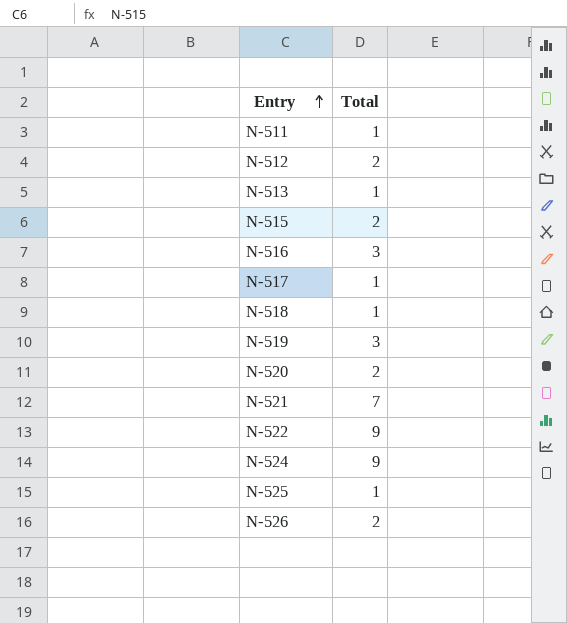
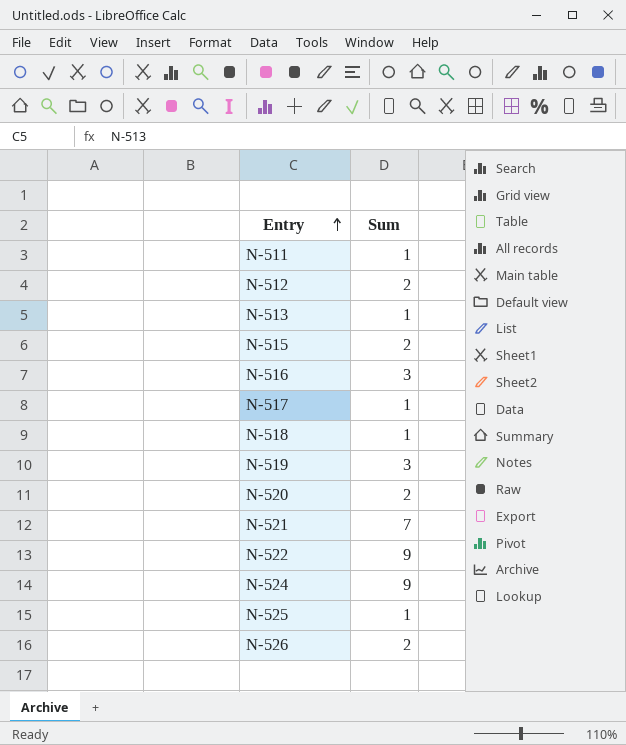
column name: Total -> Sum

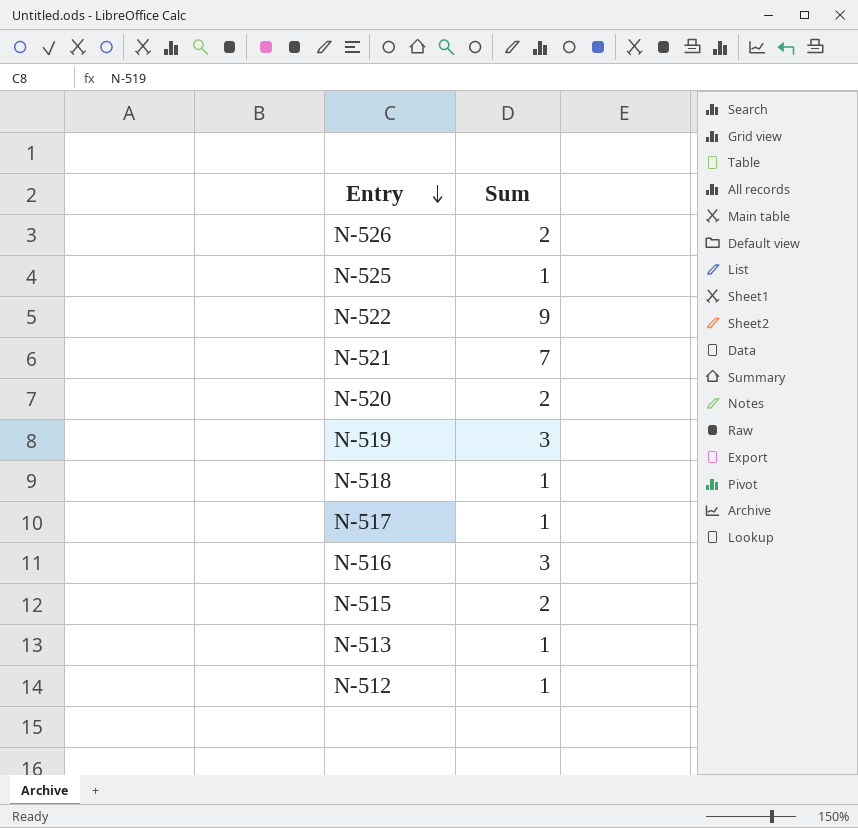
row order: Entry ascending -> Entry descending
row N-511: 1 -> none
row N-524: 9 -> none
N-512 | Sum: 2 -> 1

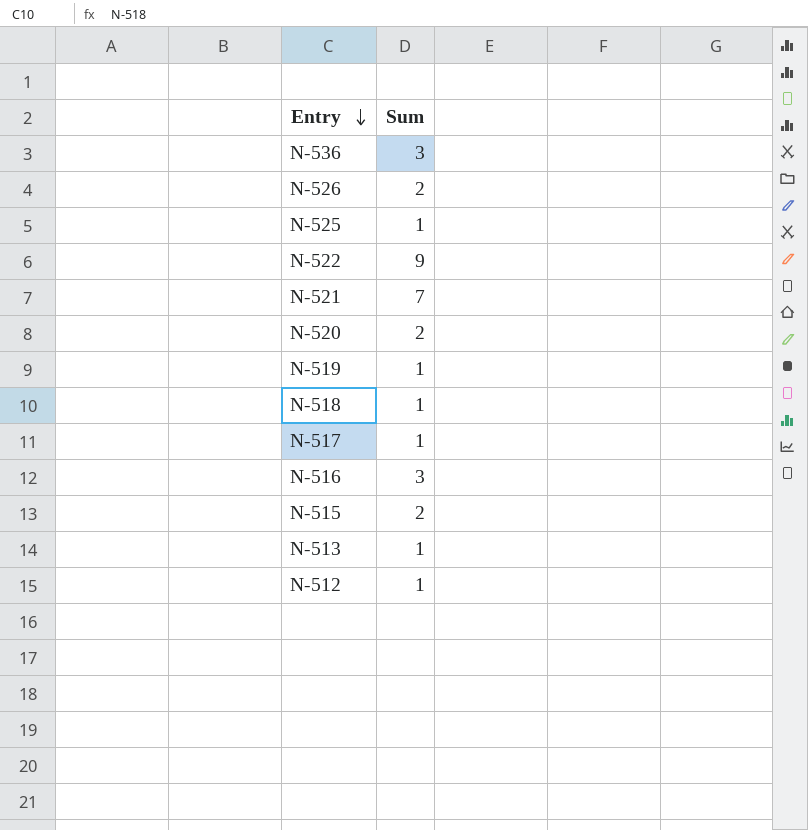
row N-536: none -> 3
N-519 | Sum: 3 -> 1

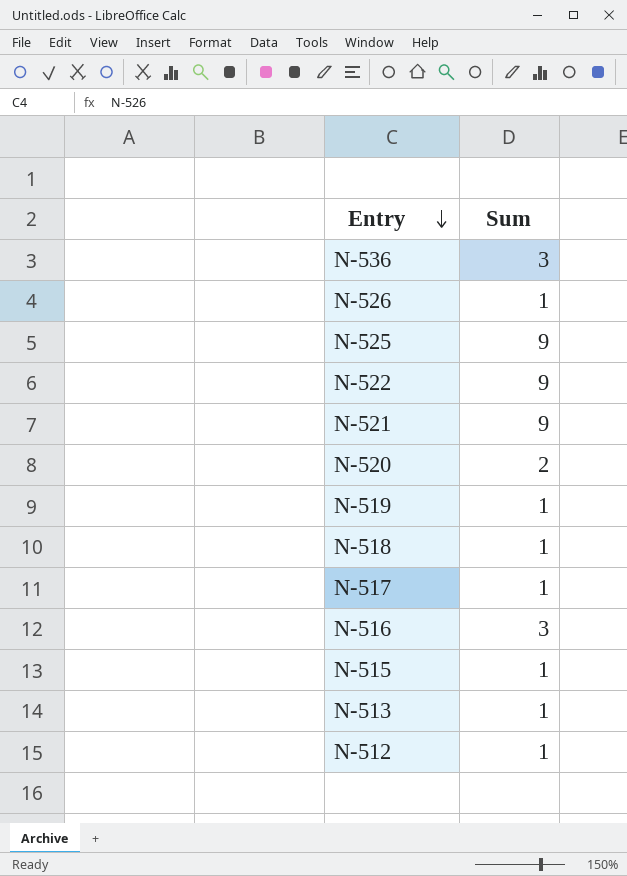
N-526 | Sum: 2 -> 1
N-525 | Sum: 1 -> 9
N-521 | Sum: 7 -> 9
N-515 | Sum: 2 -> 1

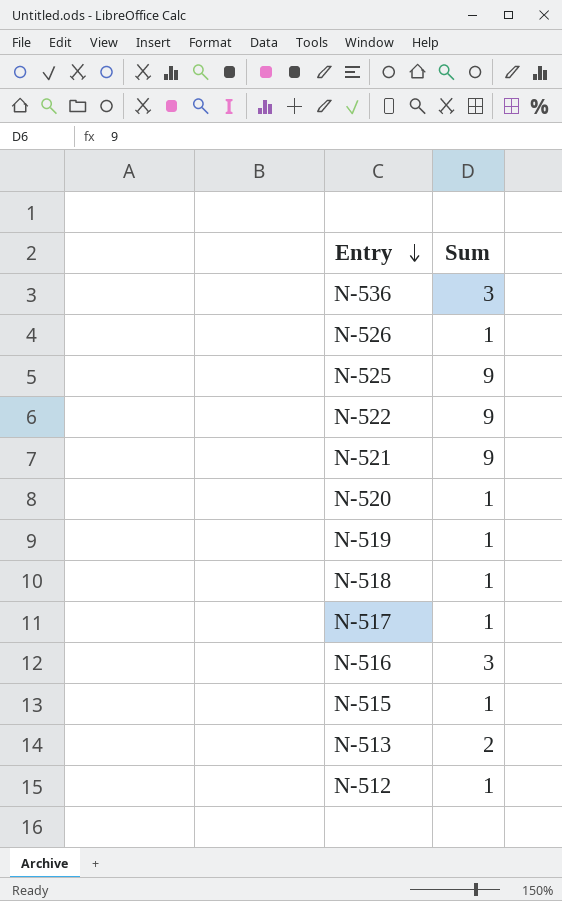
N-520 | Sum: 2 -> 1
N-513 | Sum: 1 -> 2

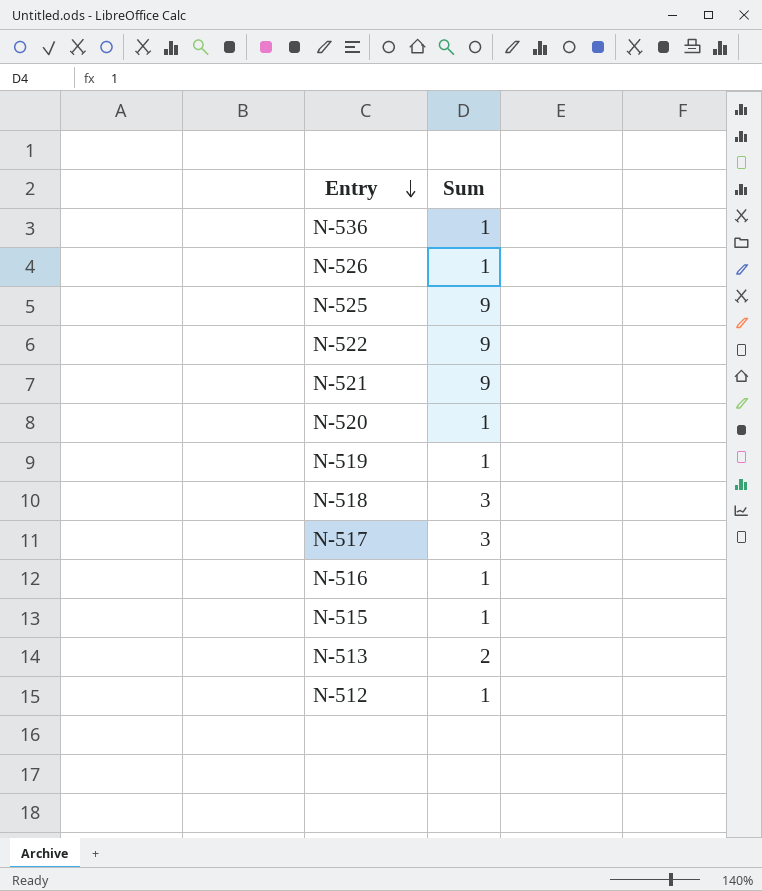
N-536 | Sum: 3 -> 1
N-518 | Sum: 1 -> 3
N-517 | Sum: 1 -> 3
N-516 | Sum: 3 -> 1

